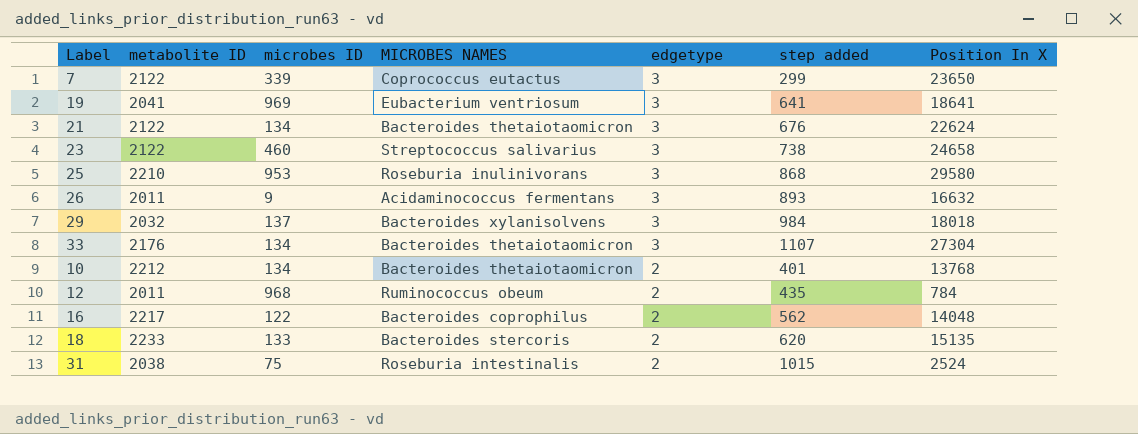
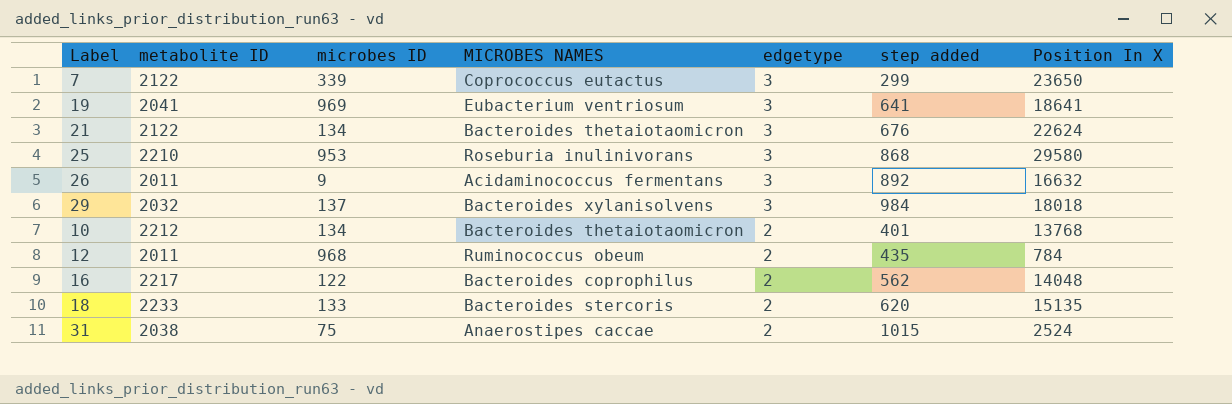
row 23: 2122 | 460 | Streptococcus salivarius | 3 | 738 | 24658 -> none
row 33: 2176 | 134 | Bacteroides thetaiotaomicron | 3 | 1107 | 27304 -> none
26 | step added: 893 -> 892
31 | MICROBES NAMES: Roseburia intestinalis -> Anaerostipes caccae

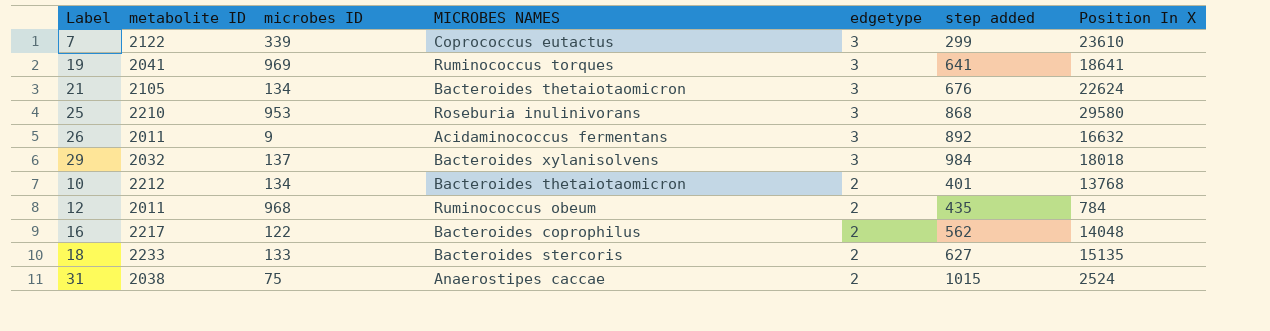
7 | Position In X: 23650 -> 23610
19 | MICROBES NAMES: Eubacterium ventriosum -> Ruminococcus torques
21 | metabolite ID: 2122 -> 2105
18 | step added: 620 -> 627

